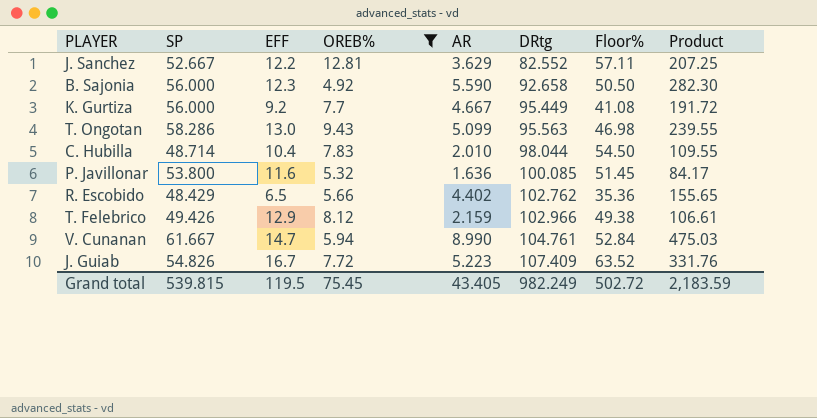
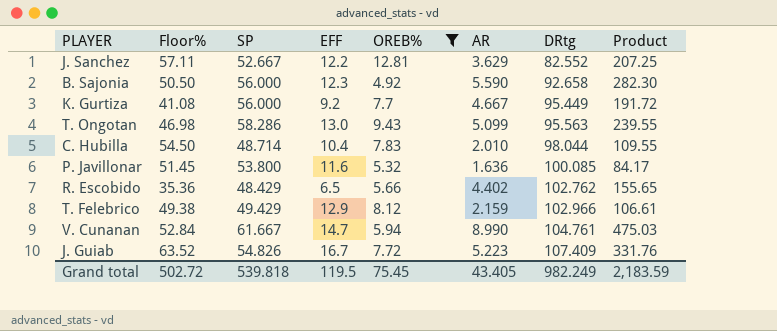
column Floor% | position: 7 -> 2
T. Felebrico | SP: 49.426 -> 49.429
Grand total | SP: 539.815 -> 539.818

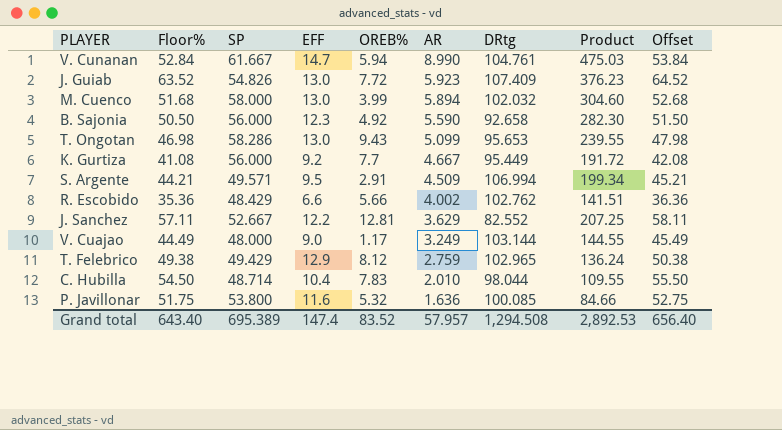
filter: OREB% >= 4.92 -> none
row order: DRtg ascending -> AR descending
column Offset | formula: none -> [Floor%] + 1
J. Guiab | EFF: 16.7 -> 13.0
J. Guiab | AR: 5.223 -> 5.923
J. Guiab | Product: 331.76 -> 376.23
T. Ongotan | DRtg: 95.563 -> 95.653
R. Escobido | EFF: 6.5 -> 6.6
R. Escobido | AR: 4.402 -> 4.002
R. Escobido | Product: 155.65 -> 141.51
T. Felebrico | AR: 2.159 -> 2.759
T. Felebrico | DRtg: 102.966 -> 102.965
T. Felebrico | Product: 106.61 -> 136.24
P. Javillonar | Floor%: 51.45 -> 51.75
P. Javillonar | Product: 84.17 -> 84.66
Grand total | Floor%: 502.72 -> 643.40
Grand total | SP: 539.818 -> 695.389
Grand total | EFF: 119.5 -> 147.4
Grand total | OREB%: 75.45 -> 83.52
Grand total | AR: 43.405 -> 57.957
Grand total | DRtg: 982.249 -> 1,294.508
Grand total | Product: 2,183.59 -> 2,892.53

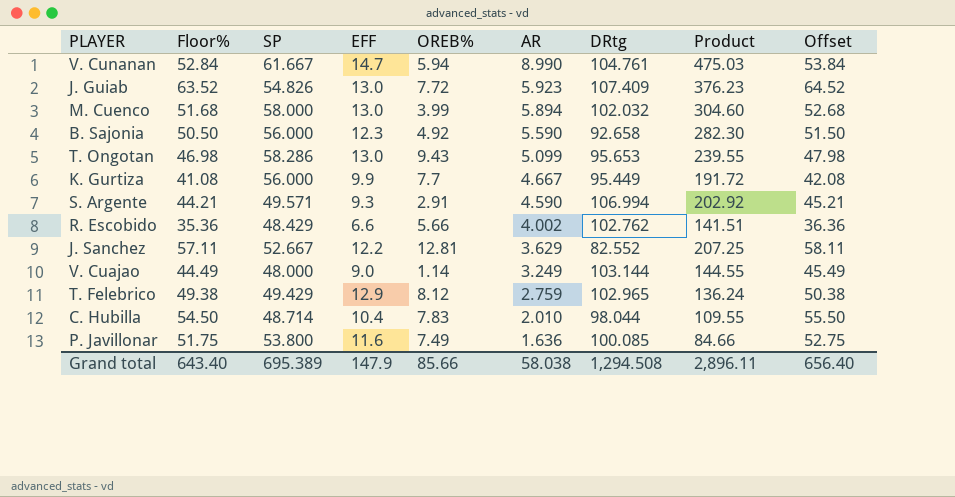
K. Gurtiza | EFF: 9.2 -> 9.9
S. Argente | EFF: 9.5 -> 9.3
S. Argente | AR: 4.509 -> 4.590
S. Argente | Product: 199.34 -> 202.92
V. Cuajao | OREB%: 1.17 -> 1.14
P. Javillonar | OREB%: 5.32 -> 7.49
Grand total | EFF: 147.4 -> 147.9
Grand total | OREB%: 83.52 -> 85.66
Grand total | AR: 57.957 -> 58.038
Grand total | Product: 2,892.53 -> 2,896.11

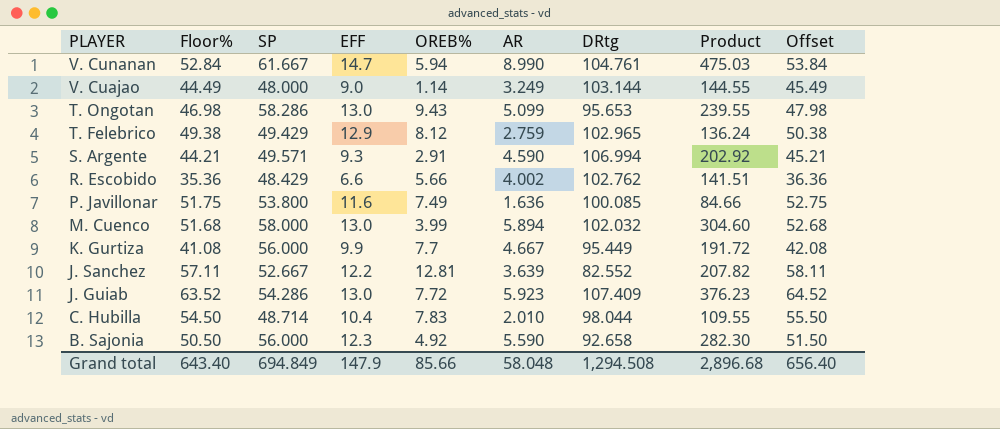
row order: AR descending -> PLAYER descending
J. Sanchez | AR: 3.629 -> 3.639
J. Sanchez | Product: 207.25 -> 207.82
J. Guiab | SP: 54.826 -> 54.286
Grand total | SP: 695.389 -> 694.849
Grand total | AR: 58.038 -> 58.048
Grand total | Product: 2,896.11 -> 2,896.68

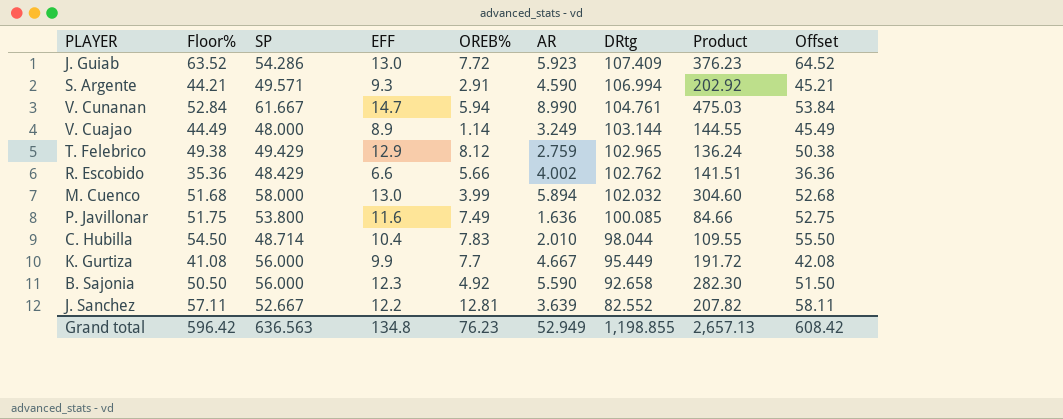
row order: PLAYER descending -> DRtg descending
row T. Ongotan: 46.98 | 58.286 | 13.0 | 9.43 | 5.099 | 95.653 | 239.55 | 47.98 -> none
V. Cuajao | EFF: 9.0 -> 8.9
Grand total | Floor%: 643.40 -> 596.42
Grand total | SP: 694.849 -> 636.563
Grand total | EFF: 147.9 -> 134.8
Grand total | OREB%: 85.66 -> 76.23
Grand total | AR: 58.048 -> 52.949
Grand total | DRtg: 1,294.508 -> 1,198.855
Grand total | Product: 2,896.68 -> 2,657.13
Grand total | Offset: 656.40 -> 608.42

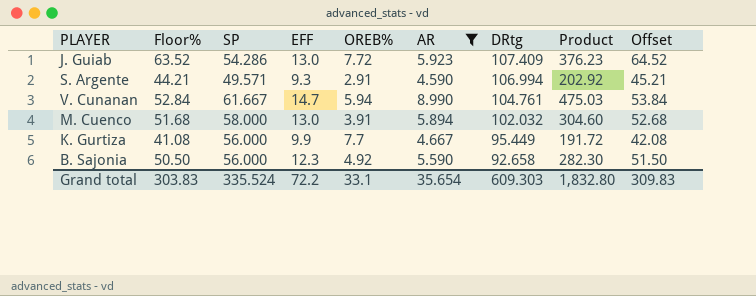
filter: none -> AR >= 4.590
M. Cuenco | OREB%: 3.99 -> 3.91
Grand total | Floor%: 596.42 -> 303.83
Grand total | SP: 636.563 -> 335.524
Grand total | EFF: 134.8 -> 72.2
Grand total | OREB%: 76.23 -> 33.1
Grand total | AR: 52.949 -> 35.654
Grand total | DRtg: 1,198.855 -> 609.303
Grand total | Product: 2,657.13 -> 1,832.80
Grand total | Offset: 608.42 -> 309.83

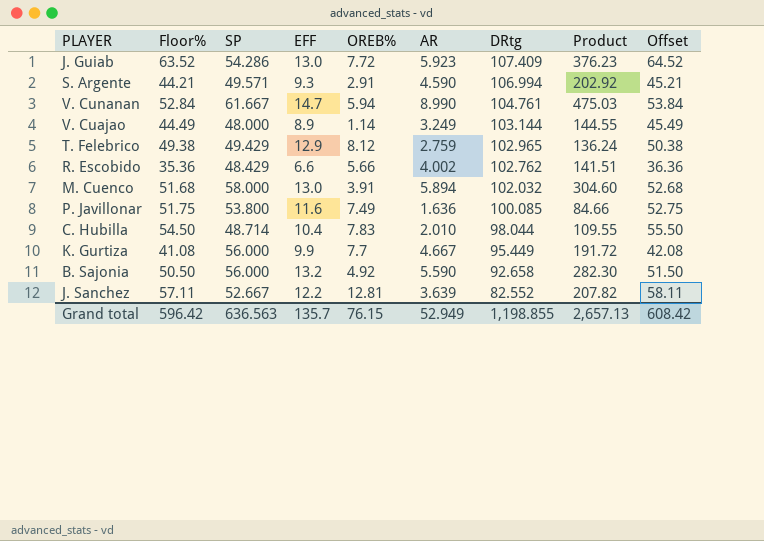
filter: AR >= 4.590 -> none
B. Sajonia | EFF: 12.3 -> 13.2
Grand total | Floor%: 303.83 -> 596.42
Grand total | SP: 335.524 -> 636.563
Grand total | EFF: 72.2 -> 135.7
Grand total | OREB%: 33.1 -> 76.15
Grand total | AR: 35.654 -> 52.949
Grand total | DRtg: 609.303 -> 1,198.855
Grand total | Product: 1,832.80 -> 2,657.13
Grand total | Offset: 309.83 -> 608.42

